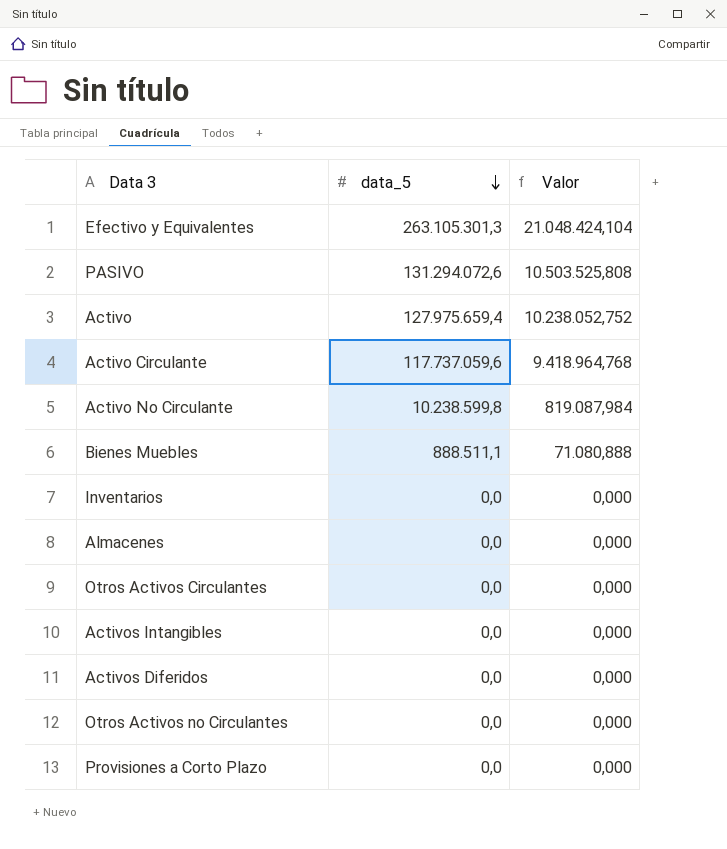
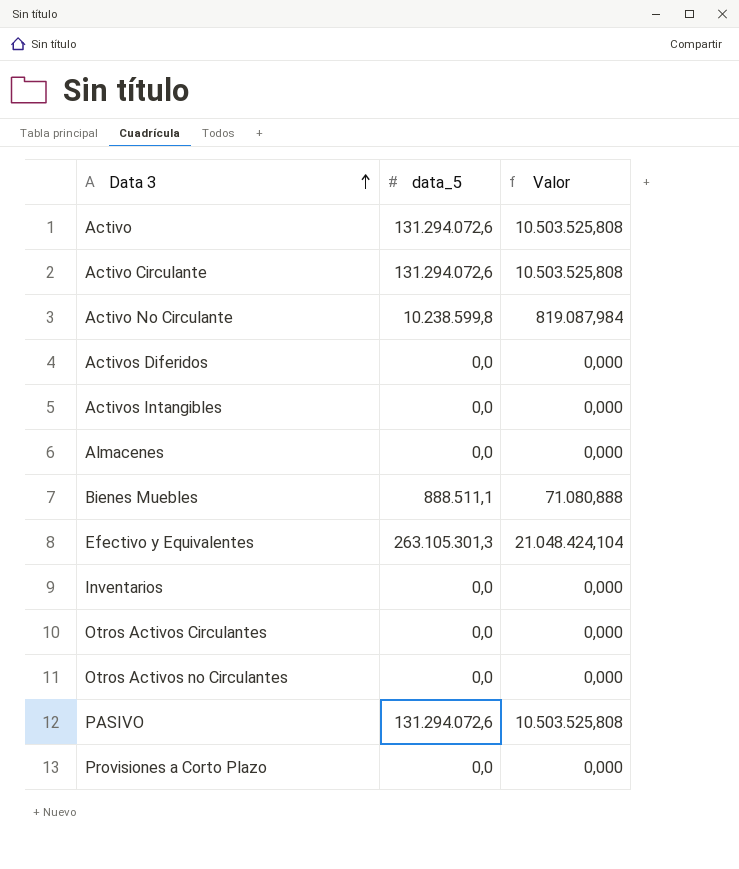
row order: data_5 descending -> Data 3 ascending
Activo | data_5: 127.975.659,4 -> 131.294.072,6
Activo | Valor: 10.238.052,752 -> 10.503.525,808
Activo Circulante | data_5: 117.737.059,6 -> 131.294.072,6
Activo Circulante | Valor: 9.418.964,768 -> 10.503.525,808

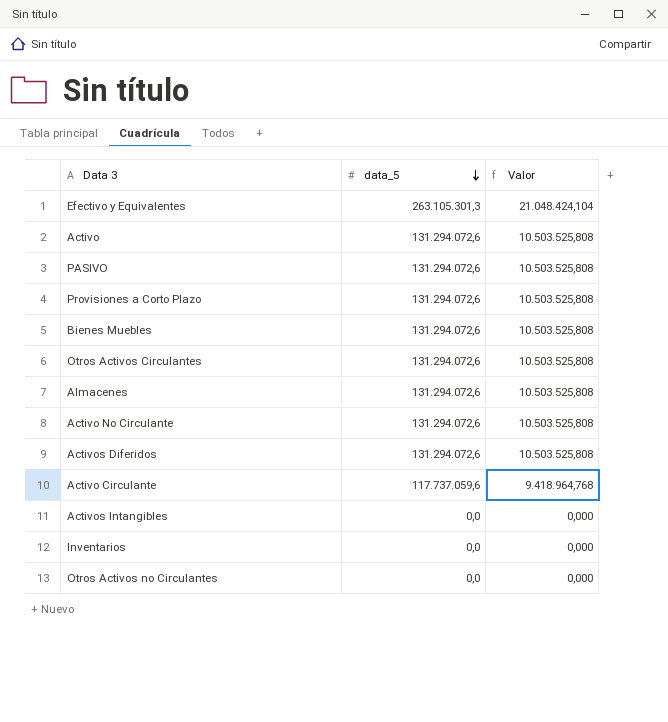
row order: Data 3 ascending -> data_5 descending
Provisiones a Corto Plazo | data_5: 0,0 -> 131.294.072,6
Provisiones a Corto Plazo | Valor: 0,000 -> 10.503.525,808
Bienes Muebles | data_5: 888.511,1 -> 131.294.072,6
Bienes Muebles | Valor: 71.080,888 -> 10.503.525,808
Otros Activos Circulantes | data_5: 0,0 -> 131.294.072,6
Otros Activos Circulantes | Valor: 0,000 -> 10.503.525,808
Almacenes | data_5: 0,0 -> 131.294.072,6
Almacenes | Valor: 0,000 -> 10.503.525,808
Activo No Circulante | data_5: 10.238.599,8 -> 131.294.072,6
Activo No Circulante | Valor: 819.087,984 -> 10.503.525,808
Activos Diferidos | data_5: 0,0 -> 131.294.072,6
Activos Diferidos | Valor: 0,000 -> 10.503.525,808
Activo Circulante | data_5: 131.294.072,6 -> 117.737.059,6
Activo Circulante | Valor: 10.503.525,808 -> 9.418.964,768

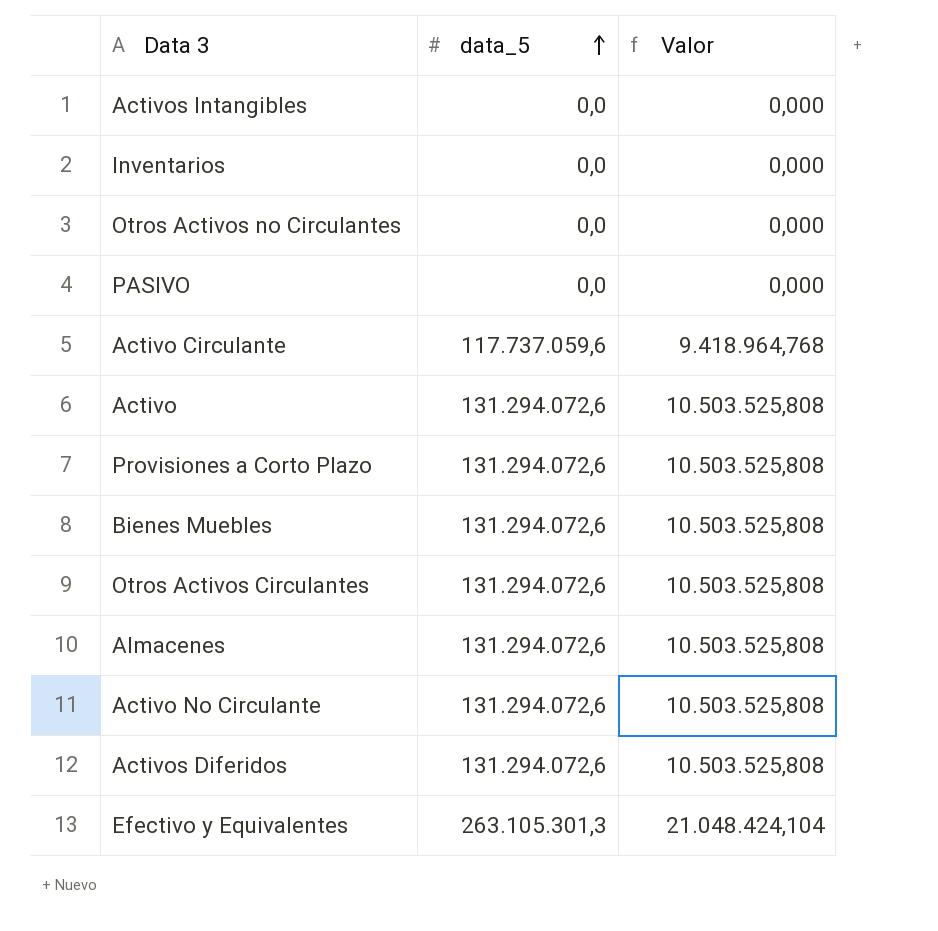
row order: data_5 descending -> data_5 ascending
PASIVO | data_5: 131.294.072,6 -> 0,0
PASIVO | Valor: 10.503.525,808 -> 0,000

